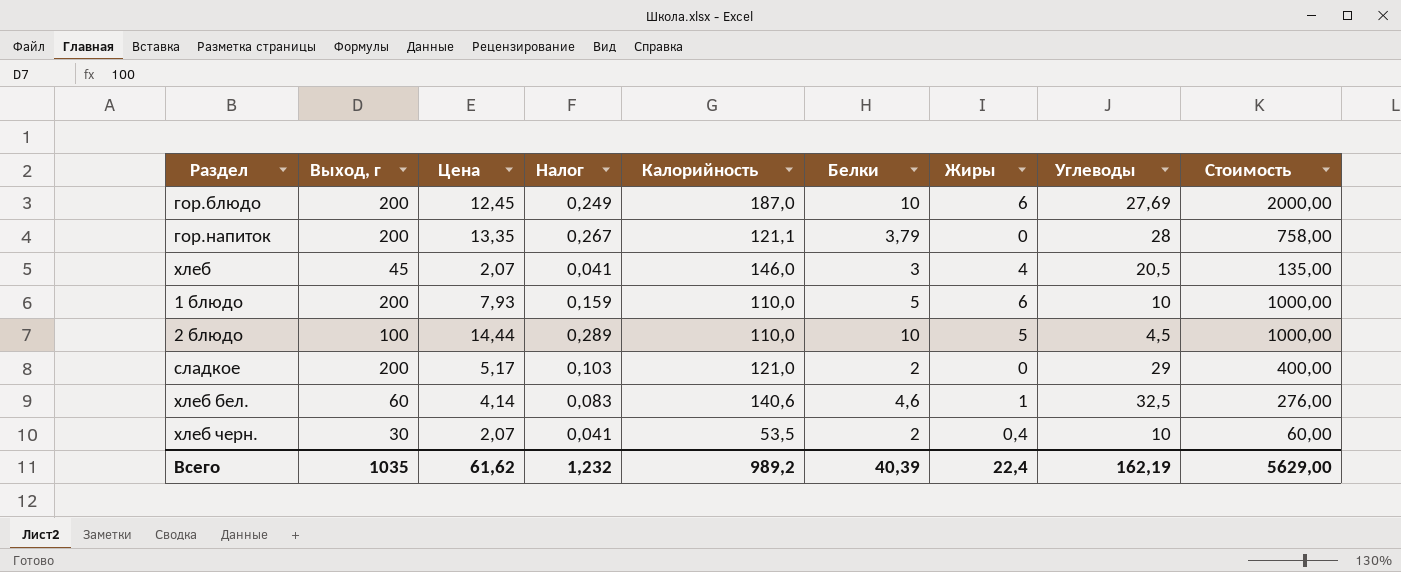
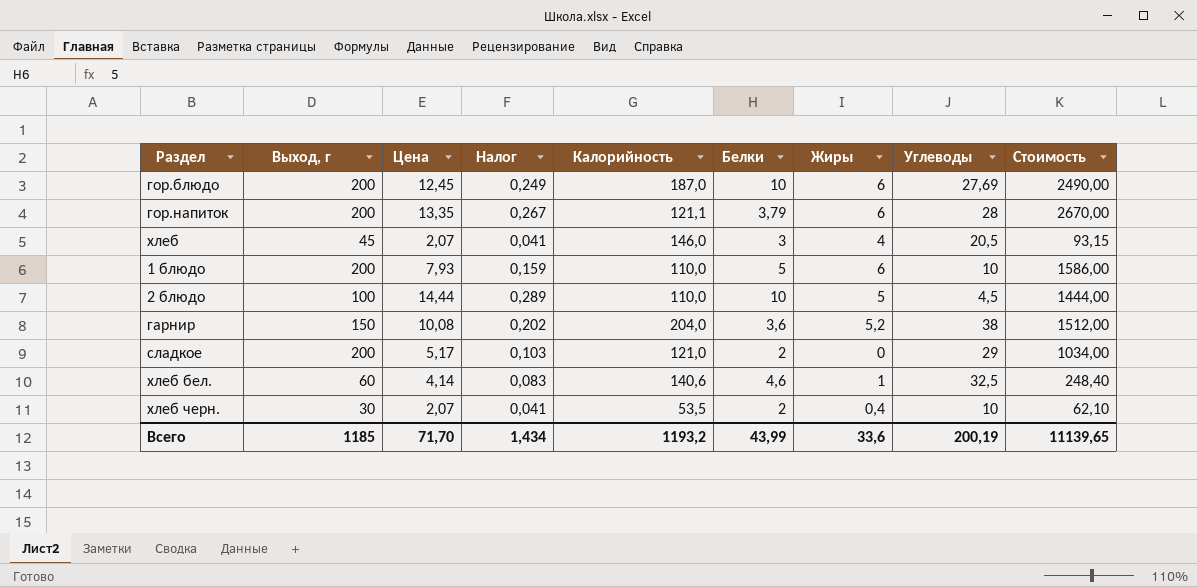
column Стоимость | formula: [Выход, г] * [Белки] -> [Выход, г] * [Цена]
гор.напиток | Жиры: 0 -> 6
row гарнир: none -> 150 | 10,08 | 0,202 | 204,0 | 3,6 | 5,2 | 38 | 1512,00
Всего | Выход, г: 1035 -> 1185
Всего | Цена: 61,62 -> 71,70
Всего | Налог: 1,232 -> 1,434
Всего | Калорийность: 989,2 -> 1193,2
Всего | Белки: 40,39 -> 43,99
Всего | Жиры: 22,4 -> 33,6
Всего | Углеводы: 162,19 -> 200,19
Всего | Стоимость: 5629,00 -> 11139,65

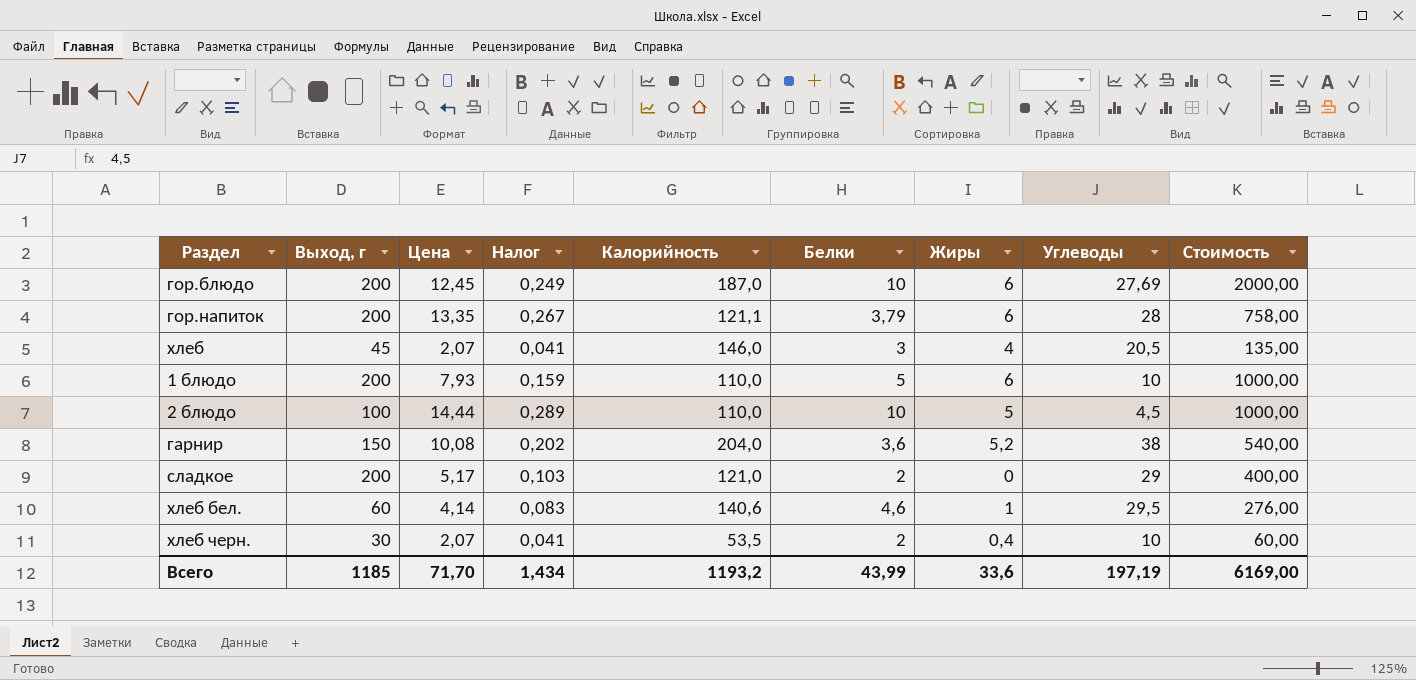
column Стоимость | formula: [Выход, г] * [Цена] -> [Выход, г] * [Белки]
хлеб бел. | Углеводы: 32,5 -> 29,5
Всего | Углеводы: 200,19 -> 197,19
Всего | Стоимость: 11139,65 -> 6169,00

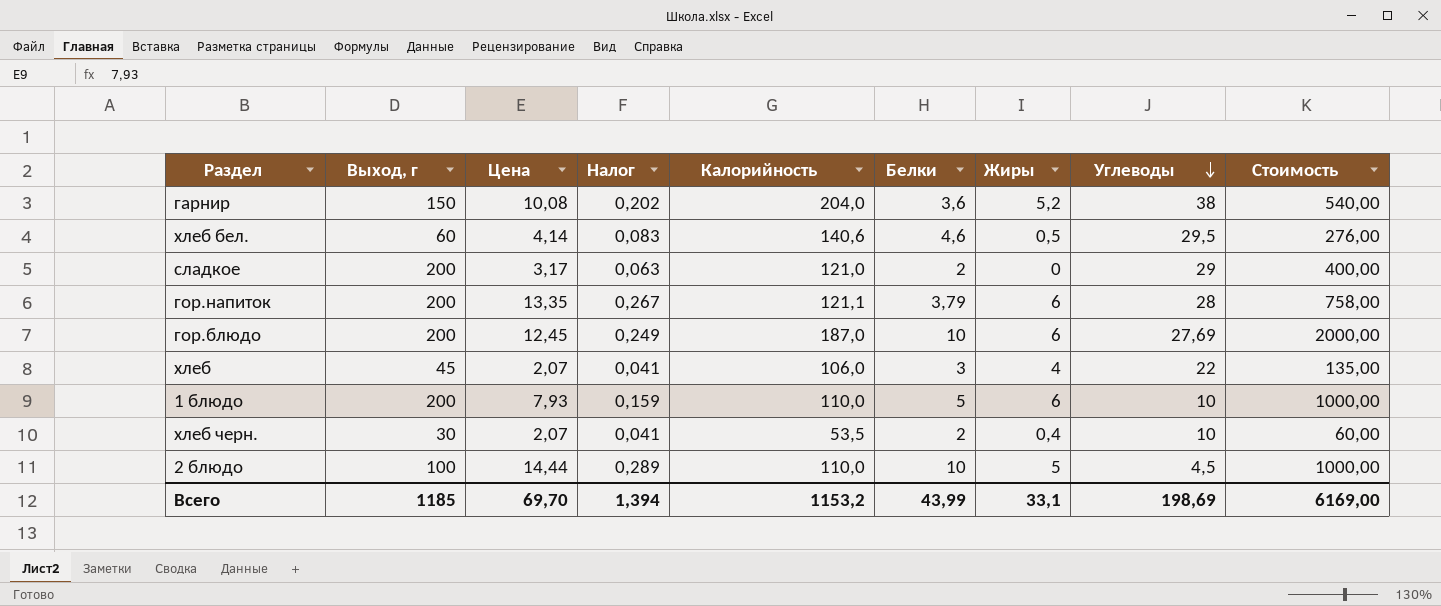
row order: none -> Углеводы descending
хлеб бел. | Жиры: 1 -> 0,5
сладкое | Цена: 5,17 -> 3,17
сладкое | Налог: 0,103 -> 0,063
хлеб | Калорийность: 146,0 -> 106,0
хлеб | Углеводы: 20,5 -> 22
Всего | Цена: 71,70 -> 69,70
Всего | Налог: 1,434 -> 1,394
Всего | Калорийность: 1193,2 -> 1153,2
Всего | Жиры: 33,6 -> 33,1
Всего | Углеводы: 197,19 -> 198,69

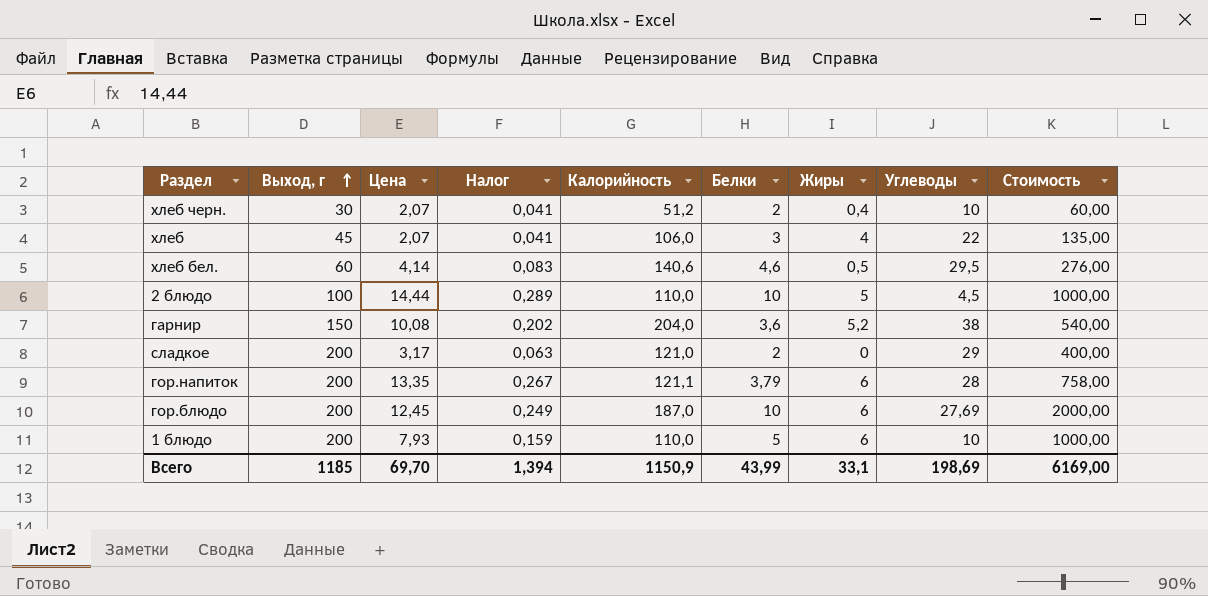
row order: Углеводы descending -> Выход, г ascending
хлеб черн. | Калорийность: 53,5 -> 51,2
Всего | Калорийность: 1153,2 -> 1150,9

